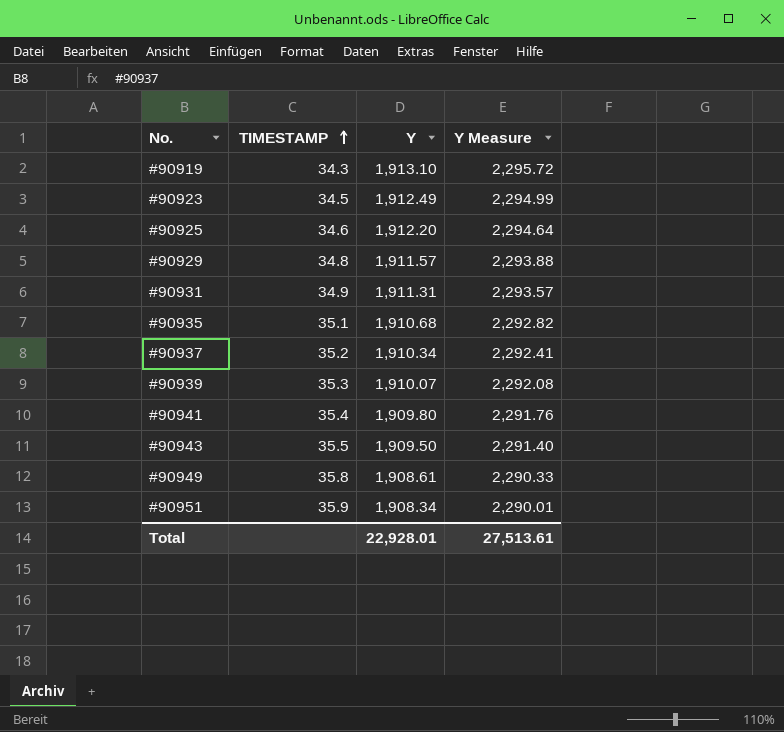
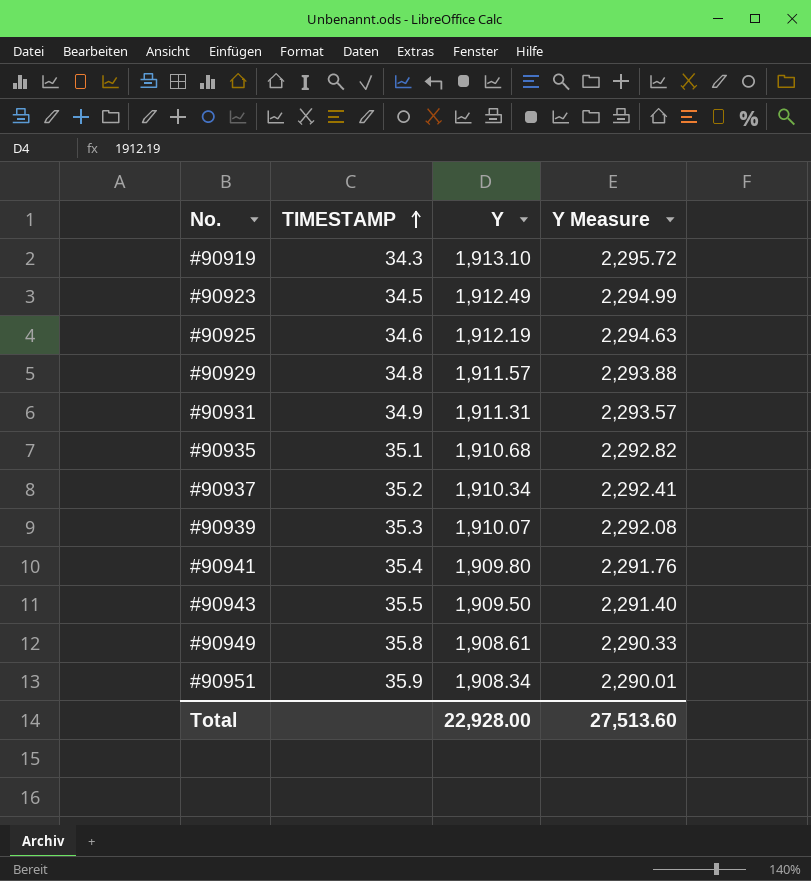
#90925 | Y: 1,912.20 -> 1,912.19
#90925 | Y Measure: 2,294.64 -> 2,294.63
Total | Y: 22,928.01 -> 22,928.00
Total | Y Measure: 27,513.61 -> 27,513.60

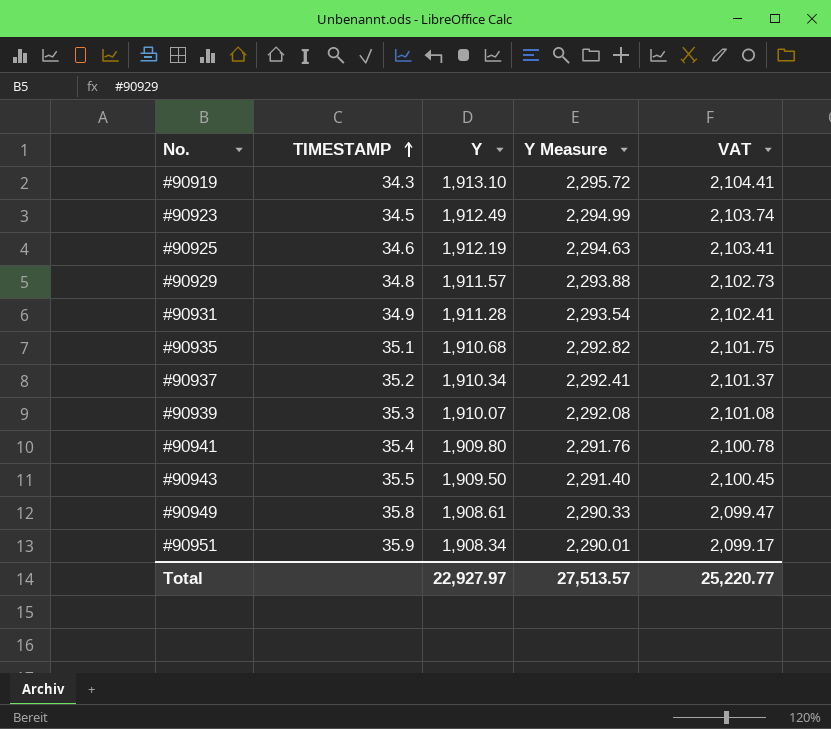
column VAT | formula: none -> [Y] * 1.1
#90931 | Y: 1,911.31 -> 1,911.28
#90931 | Y Measure: 2,293.57 -> 2,293.54
Total | Y: 22,928.00 -> 22,927.97
Total | Y Measure: 27,513.60 -> 27,513.57

